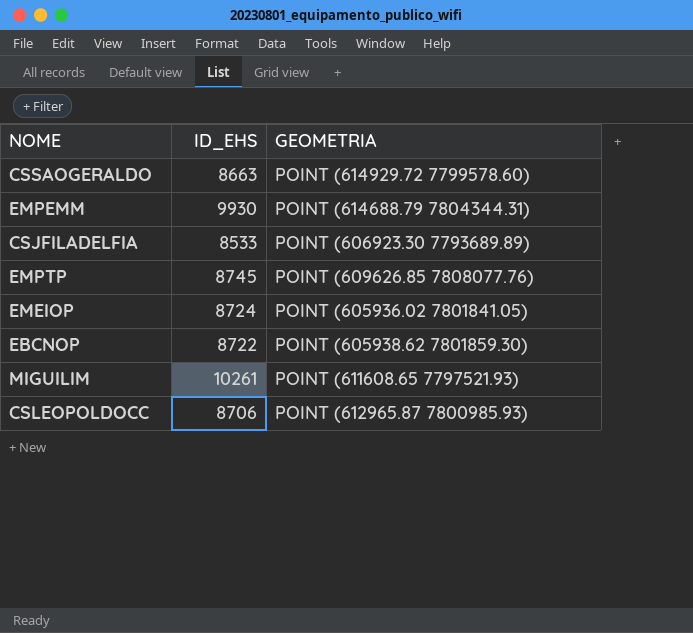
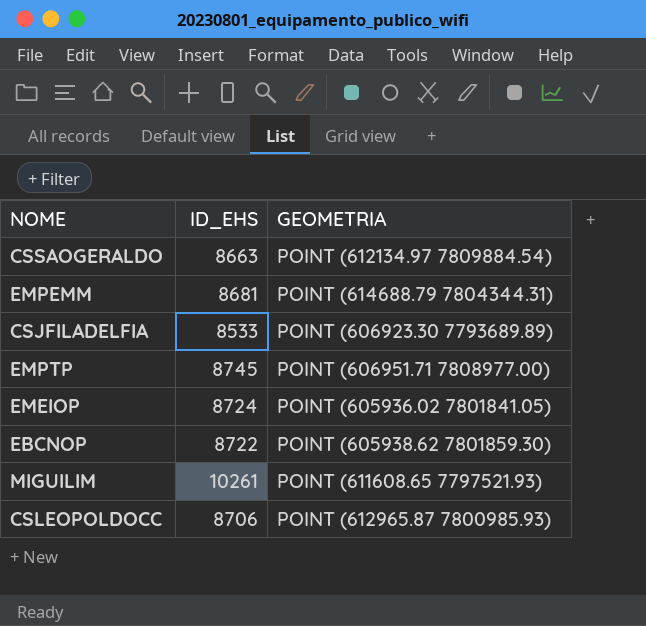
CSSAOGERALDO | GEOMETRIA: POINT (614929.72 7799578.60) -> POINT (612134.97 7809884.54)
EMPEMM | ID_EHS: 9930 -> 8681
EMPTP | GEOMETRIA: POINT (609626.85 7808077.76) -> POINT (606951.71 7808977.00)

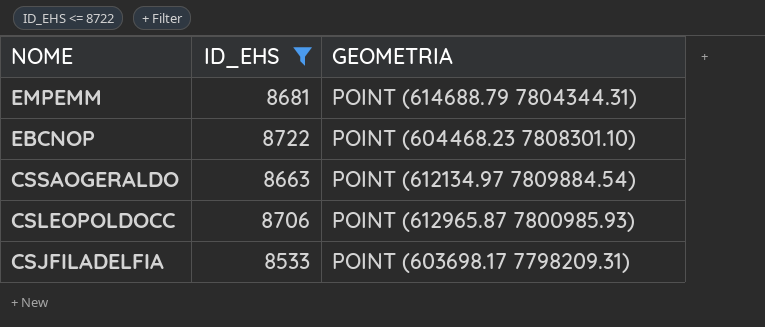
filter: none -> ID_EHS <= 8722
row order: none -> NOME descending
EBCNOP | GEOMETRIA: POINT (605938.62 7801859.30) -> POINT (604468.23 7808301.10)
CSJFILADELFIA | GEOMETRIA: POINT (606923.30 7793689.89) -> POINT (603698.17 7798209.31)

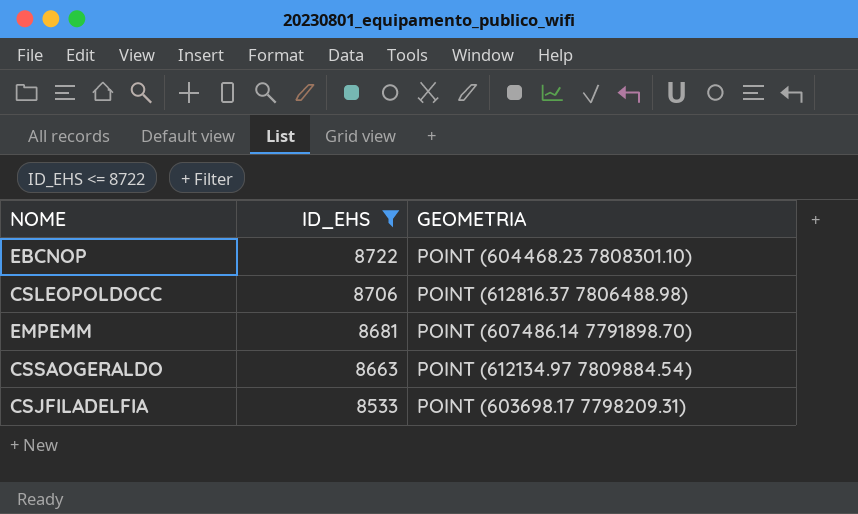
row order: NOME descending -> ID_EHS descending
CSLEOPOLDOCC | GEOMETRIA: POINT (612965.87 7800985.93) -> POINT (612816.37 7806488.98)
EMPEMM | GEOMETRIA: POINT (614688.79 7804344.31) -> POINT (607486.14 7791898.70)

